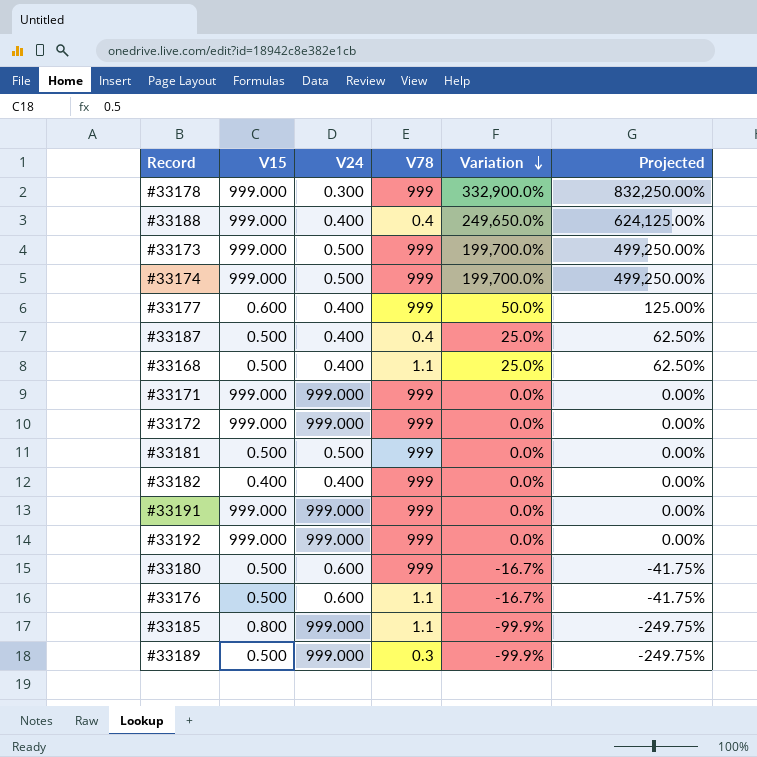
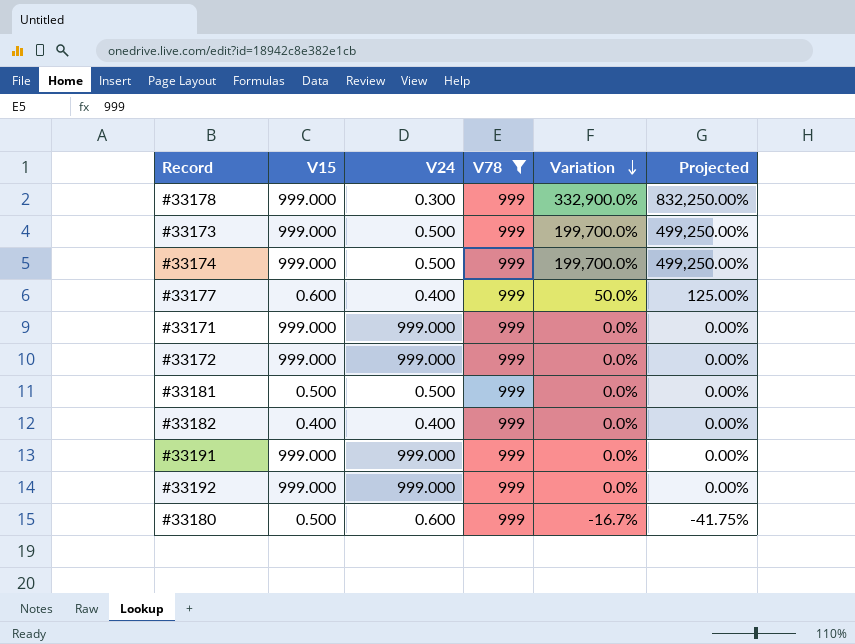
filter: none -> V78 = 999

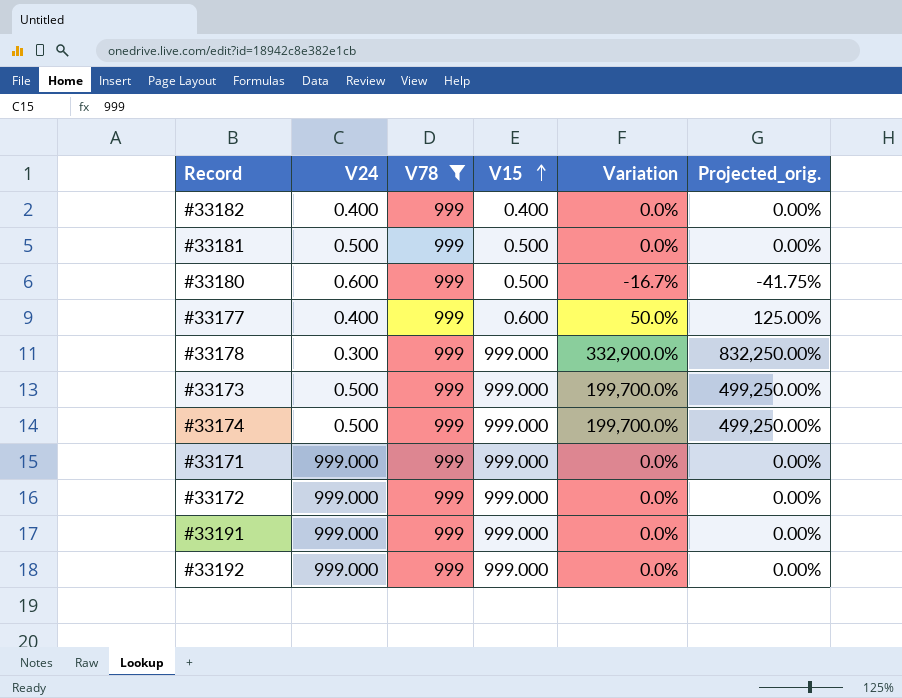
row order: Variation descending -> V15 ascending
column V15 | position: 2 -> 4
column name: Projected -> Projected_orig.

